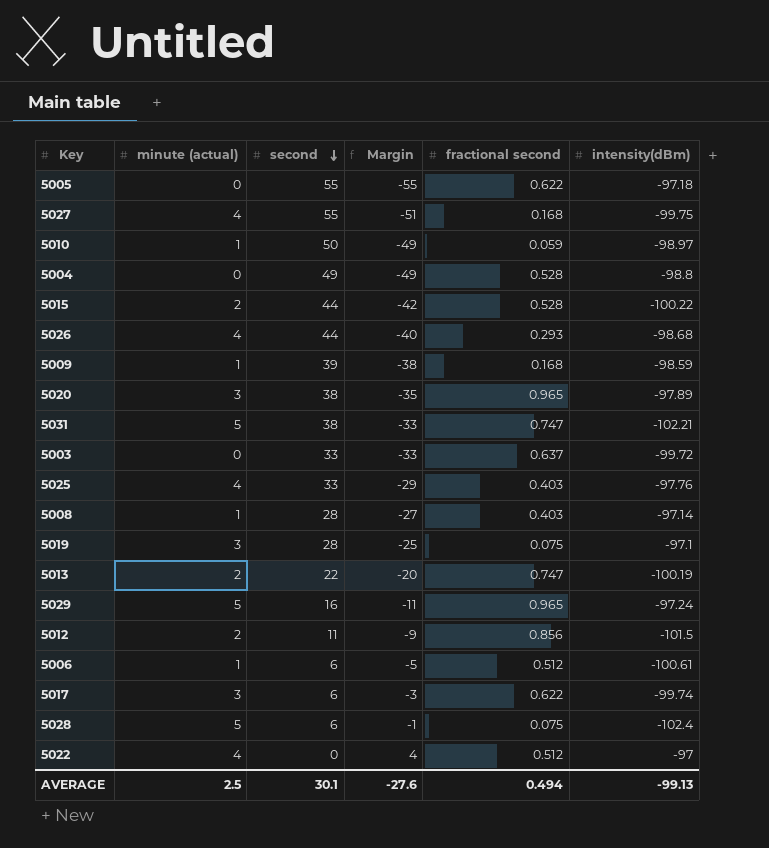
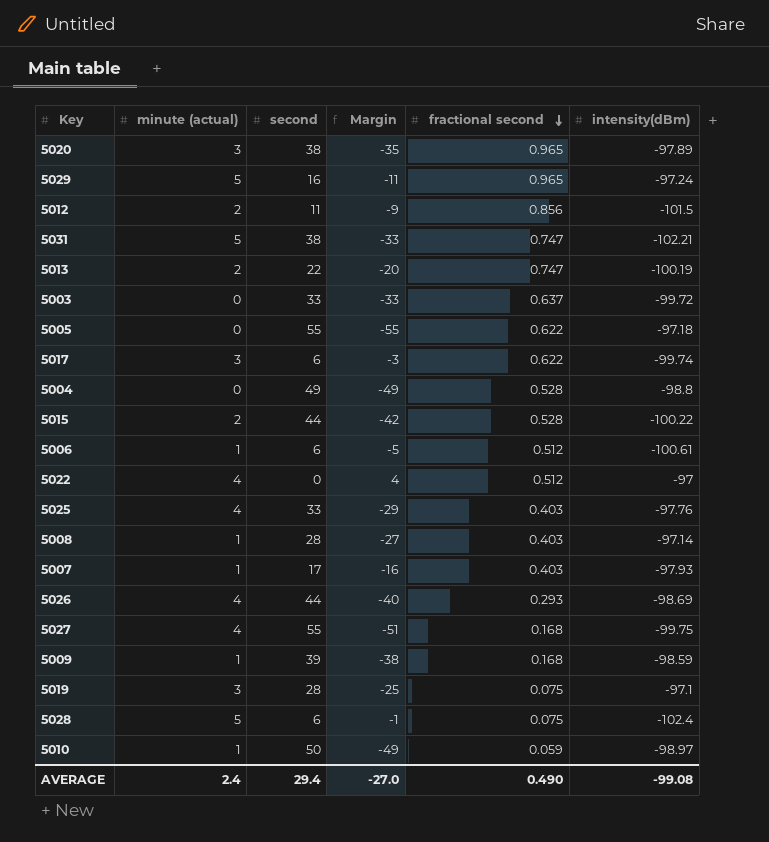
row order: second descending -> fractional second descending
row 5007: none -> 1 | 17 | -16 | 0.403 | -97.93
5026 | intensity(dBm): -98.68 -> -98.69
AVERAGE | minute (actual): 2.5 -> 2.4
AVERAGE | second: 30.1 -> 29.4
AVERAGE | Margin: -27.6 -> -27.0
AVERAGE | fractional second: 0.494 -> 0.490
AVERAGE | intensity(dBm): -99.13 -> -99.08

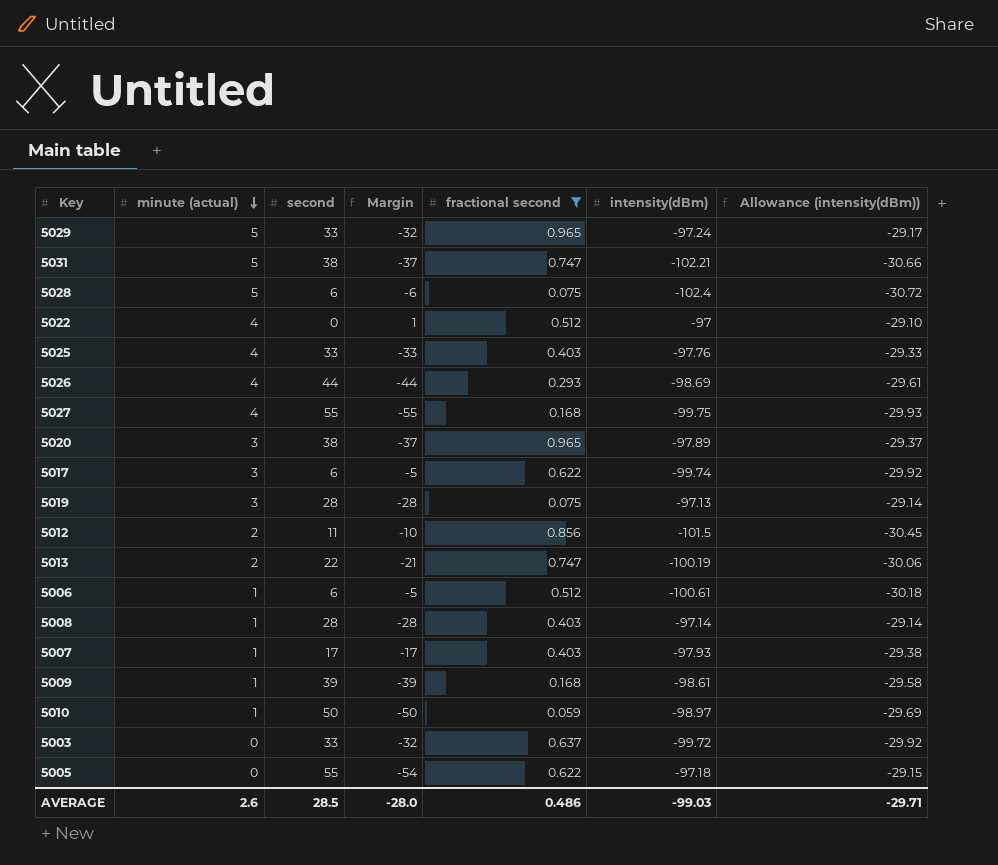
filter: none -> fractional second != 0.528
row order: fractional second descending -> minute (actual) descending
column Margin | formula: [minute (actual)] - [second] -> [fractional second] - [second]
column Allowance (intensity(dBm)) | formula: none -> [intensity(dBm)] * 0.3
5029 | second: 16 -> 33
5019 | intensity(dBm): -97.1 -> -97.13
5009 | intensity(dBm): -98.59 -> -98.61
AVERAGE | minute (actual): 2.4 -> 2.6
AVERAGE | second: 29.4 -> 28.5
AVERAGE | Margin: -27.0 -> -28.0
AVERAGE | fractional second: 0.490 -> 0.486
AVERAGE | intensity(dBm): -99.08 -> -99.03

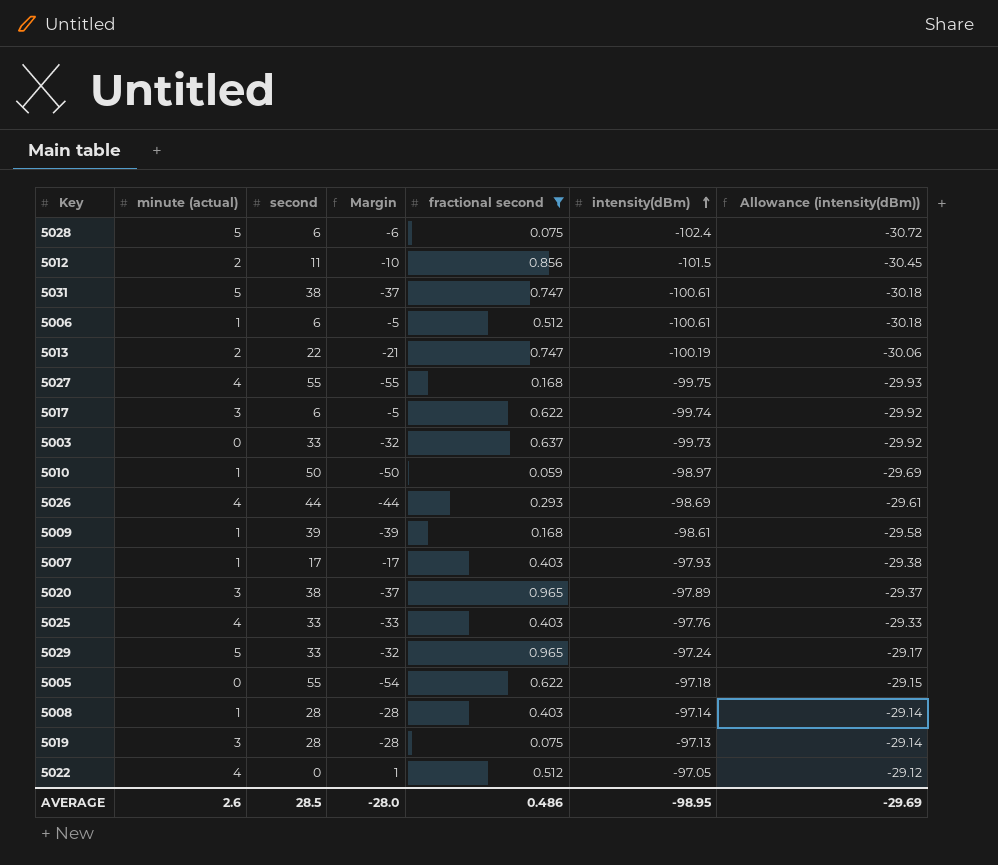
row order: minute (actual) descending -> intensity(dBm) ascending
5031 | intensity(dBm): -102.21 -> -100.61
5031 | Allowance (intensity(dBm)): -30.66 -> -30.18
5003 | intensity(dBm): -99.72 -> -99.73
5022 | intensity(dBm): -97 -> -97.05
5022 | Allowance (intensity(dBm)): -29.10 -> -29.12
AVERAGE | intensity(dBm): -99.03 -> -98.95
AVERAGE | Allowance (intensity(dBm)): -29.71 -> -29.69

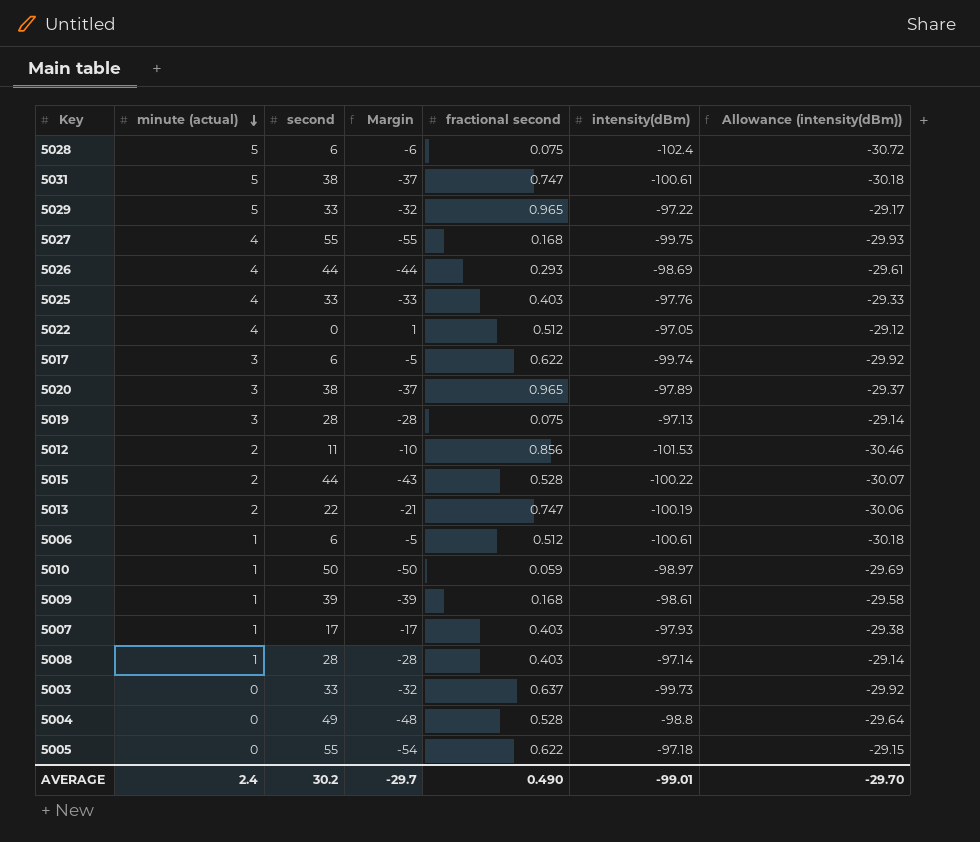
filter: fractional second != 0.528 -> none
row order: intensity(dBm) ascending -> minute (actual) descending
5029 | intensity(dBm): -97.24 -> -97.22
5012 | intensity(dBm): -101.5 -> -101.53
5012 | Allowance (intensity(dBm)): -30.45 -> -30.46
AVERAGE | minute (actual): 2.6 -> 2.4
AVERAGE | second: 28.5 -> 30.2
AVERAGE | Margin: -28.0 -> -29.7
AVERAGE | fractional second: 0.486 -> 0.490
AVERAGE | intensity(dBm): -98.95 -> -99.01
AVERAGE | Allowance (intensity(dBm)): -29.69 -> -29.70

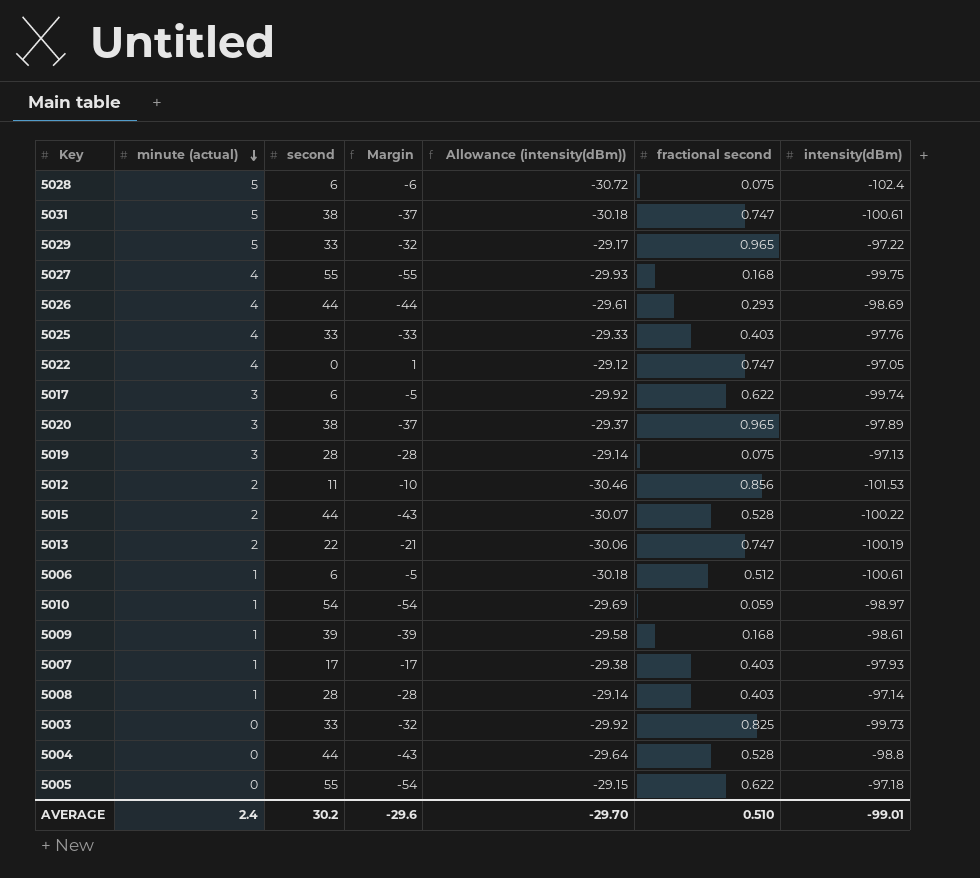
column Allowance (intensity(dBm)) | position: 7 -> 5
5022 | fractional second: 0.512 -> 0.747
5010 | second: 50 -> 54
5010 | Margin: -50 -> -54
5003 | fractional second: 0.637 -> 0.825
5004 | second: 49 -> 44
5004 | Margin: -48 -> -43
AVERAGE | Margin: -29.7 -> -29.6
AVERAGE | fractional second: 0.490 -> 0.510

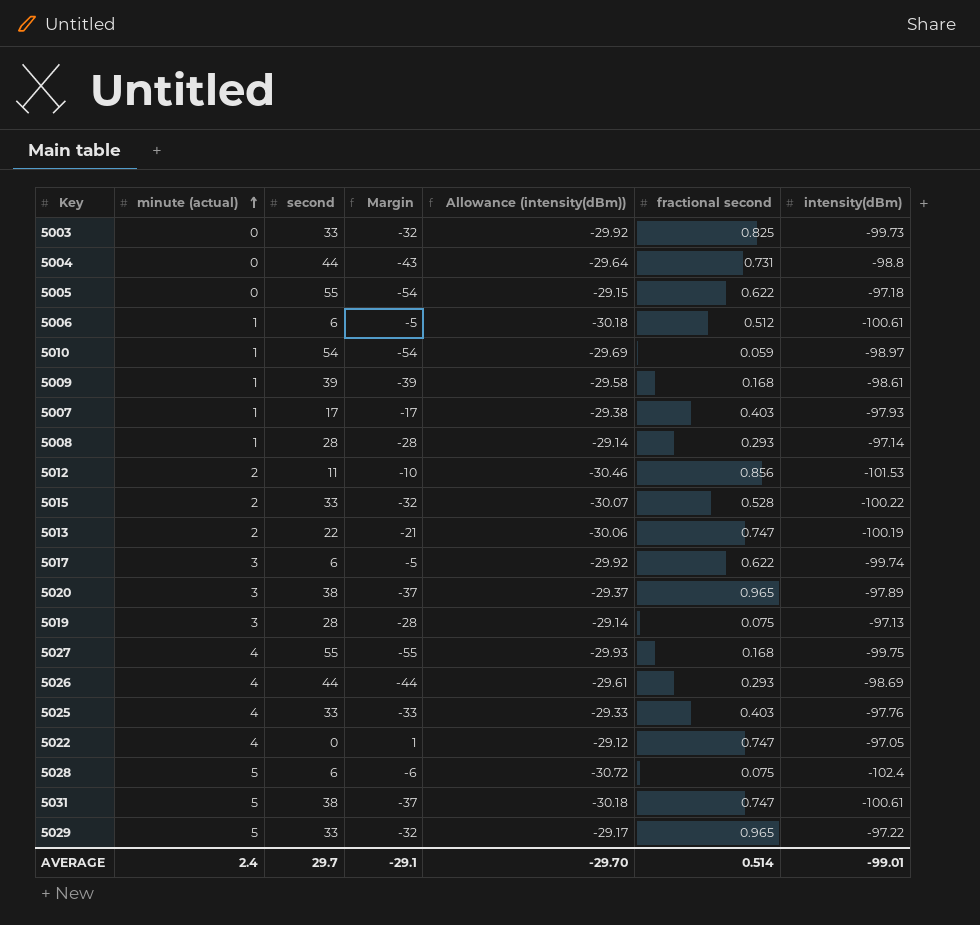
row order: minute (actual) descending -> minute (actual) ascending
5004 | fractional second: 0.528 -> 0.731
5008 | fractional second: 0.403 -> 0.293
5015 | second: 44 -> 33
5015 | Margin: -43 -> -32
AVERAGE | second: 30.2 -> 29.7
AVERAGE | Margin: -29.6 -> -29.1
AVERAGE | fractional second: 0.510 -> 0.514

